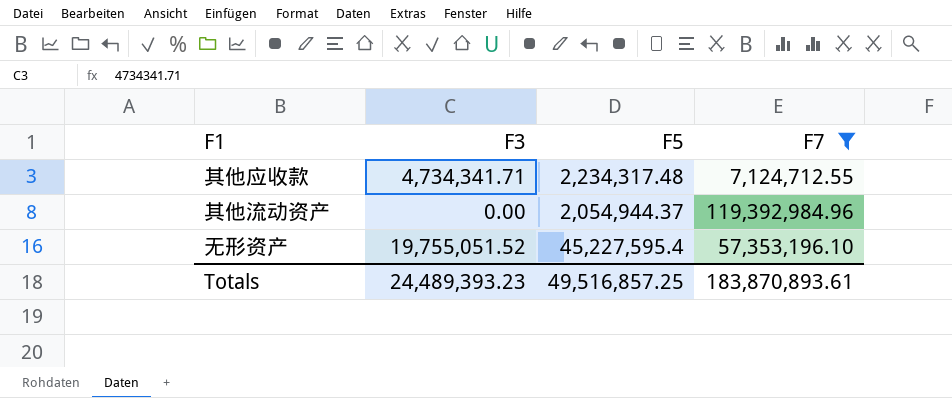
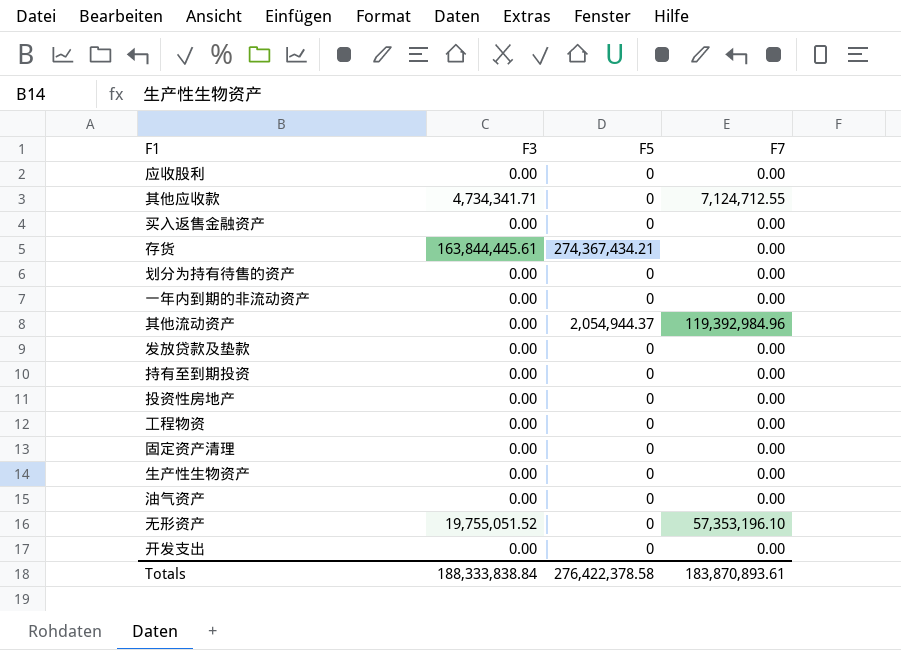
filter: F7 != 0.00 -> none
其他应收款 | F5: 2,234,317.48 -> 0
无形资产 | F5: 45,227,595.4 -> 0
Totals | F3: 24,489,393.23 -> 188,333,838.84
Totals | F5: 49,516,857.25 -> 276,422,378.58

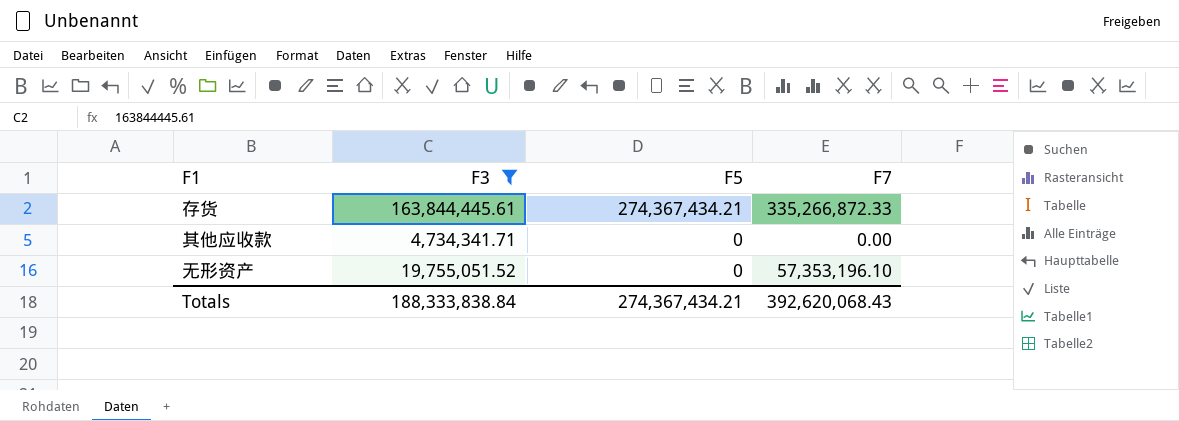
filter: none -> F3 != 0.00
row order: none -> F5 descending
存货 | F7: 0.00 -> 335,266,872.33
其他应收款 | F7: 7,124,712.55 -> 0.00
Totals | F5: 276,422,378.58 -> 274,367,434.21
Totals | F7: 183,870,893.61 -> 392,620,068.43

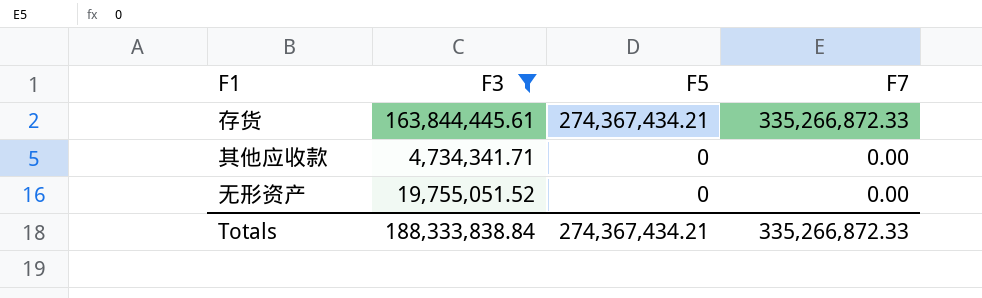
无形资产 | F7: 57,353,196.10 -> 0.00
Totals | F7: 392,620,068.43 -> 335,266,872.33

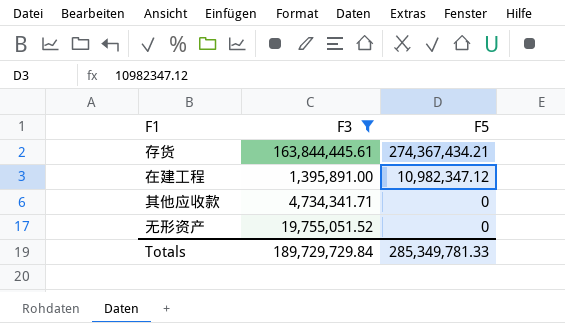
column F7 | position: 4 -> none
row 在建工程: none -> 1,395,891.00 | 10,982,347.12
Totals | F3: 188,333,838.84 -> 189,729,729.84
Totals | F5: 274,367,434.21 -> 285,349,781.33

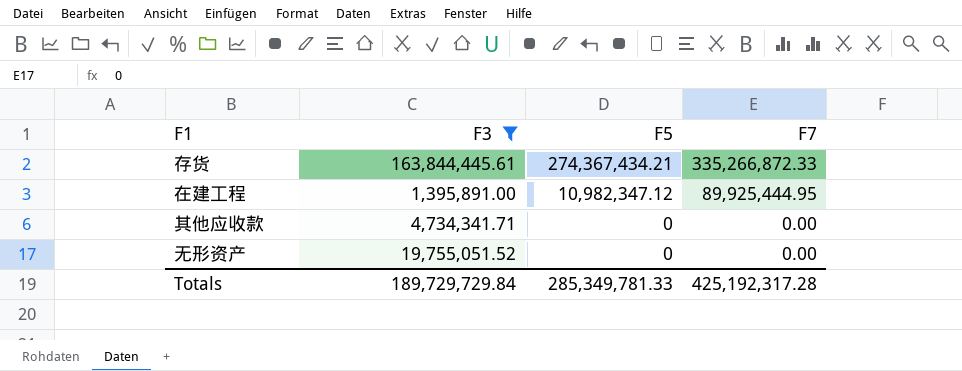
column F7 | position: none -> 4

